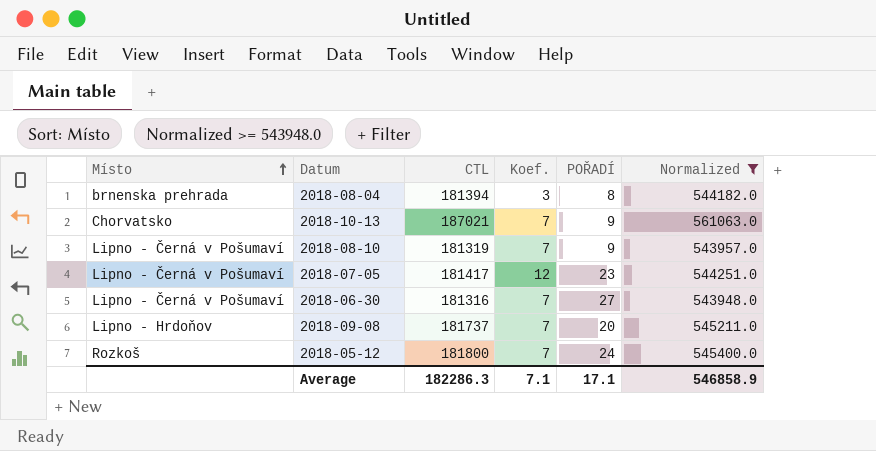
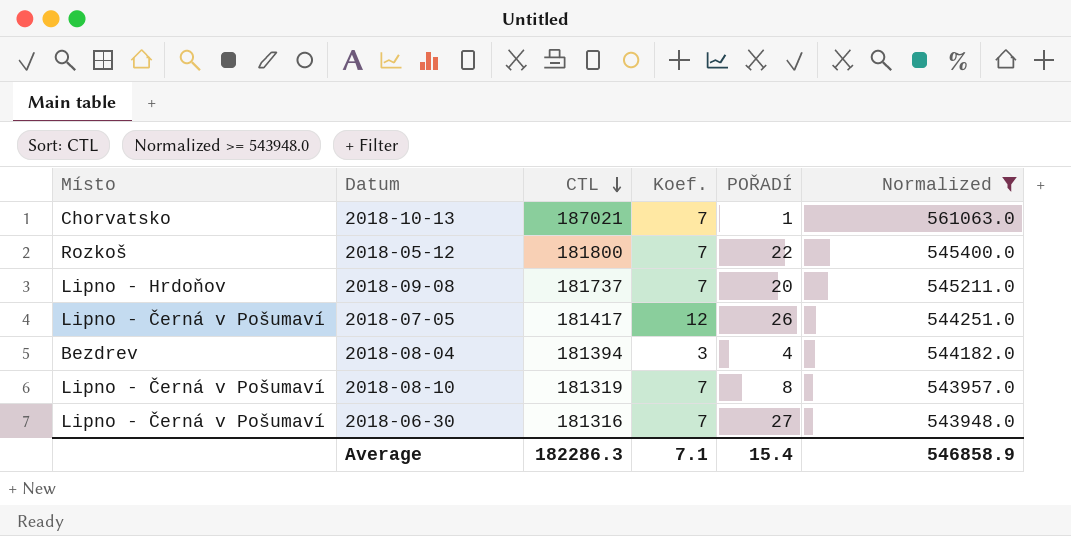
row order: Místo ascending -> CTL descending
2018-10-13 | POŘADÍ: 9 -> 1
2018-05-12 | POŘADÍ: 24 -> 22
2018-07-05 | POŘADÍ: 23 -> 26
2018-08-04 | Místo: brnenska prehrada -> Bezdrev
2018-08-04 | POŘADÍ: 8 -> 4
2018-08-10 | POŘADÍ: 9 -> 8
Average | POŘADÍ: 17.1 -> 15.4

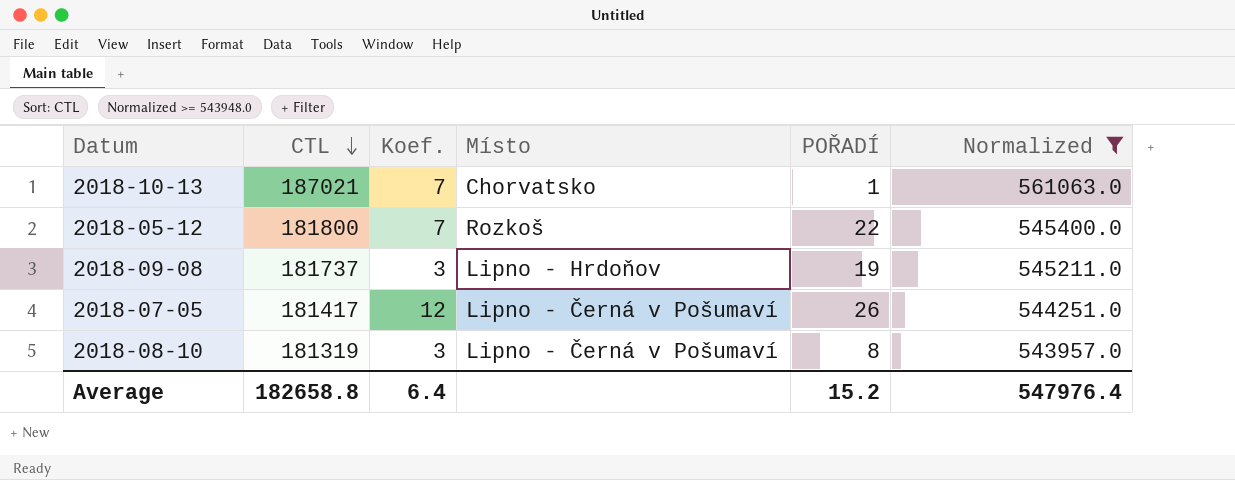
column Místo | position: 1 -> 4
row 2018-08-04: Bezdrev | 181394 | 3 | 4 | 544182.0 -> none
row 2018-06-30: Lipno - Černá v Pošumaví | 181316 | 7 | 27 | 543948.0 -> none
2018-09-08 | Koef.: 7 -> 3
2018-09-08 | POŘADÍ: 20 -> 19
2018-08-10 | Koef.: 7 -> 3
Average | CTL: 182286.3 -> 182658.8
Average | Koef.: 7.1 -> 6.4
Average | POŘADÍ: 15.4 -> 15.2
Average | Normalized: 546858.9 -> 547976.4

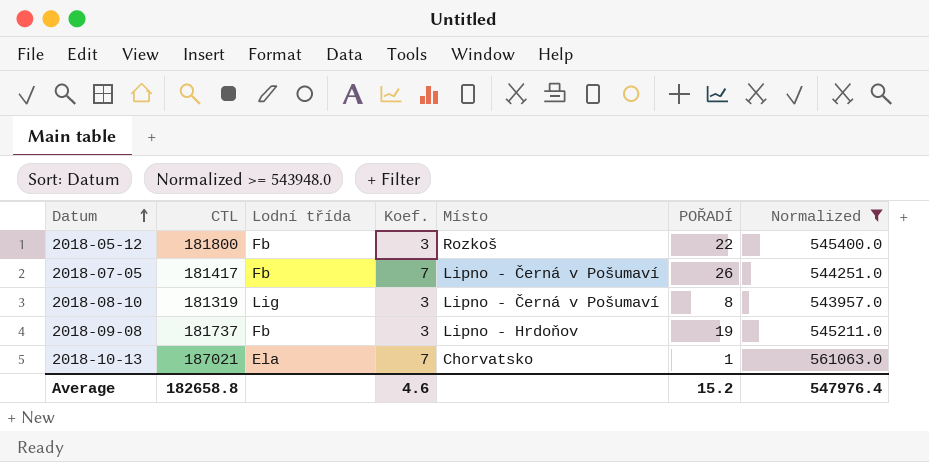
row order: CTL descending -> Datum ascending
column Lodní třída | position: none -> 3
2018-05-12 | Koef.: 7 -> 3
2018-07-05 | Koef.: 12 -> 7
Average | Koef.: 6.4 -> 4.6

